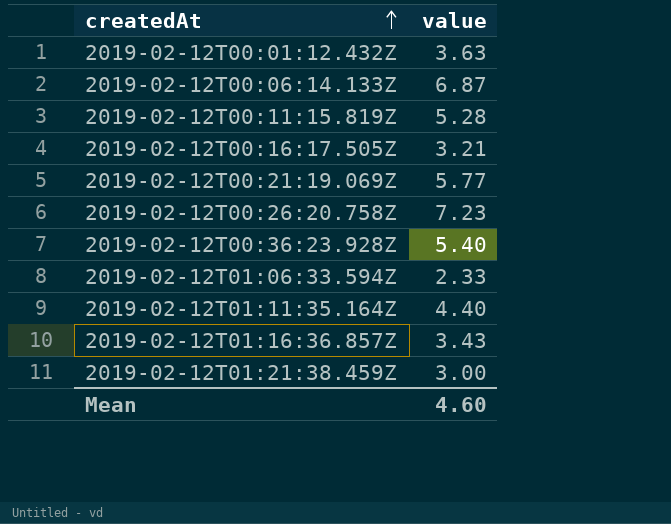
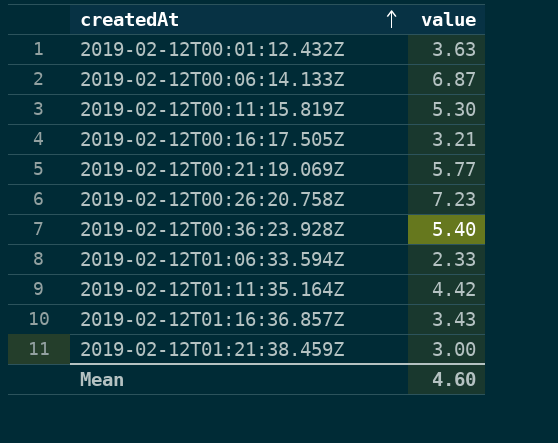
2019-02-12T00:11:15.819Z | value: 5.28 -> 5.30
2019-02-12T01:11:35.164Z | value: 4.40 -> 4.42

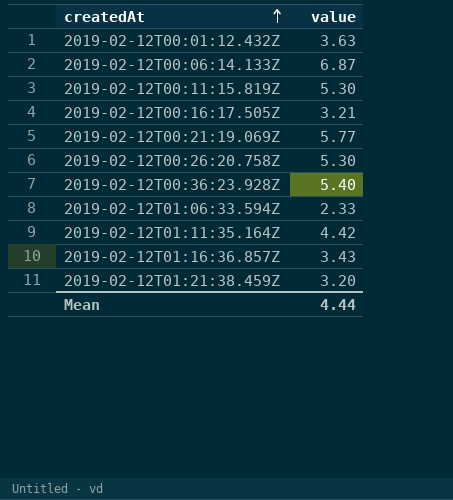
2019-02-12T00:26:20.758Z | value: 7.23 -> 5.30
2019-02-12T01:21:38.459Z | value: 3.00 -> 3.20
Mean | value: 4.60 -> 4.44

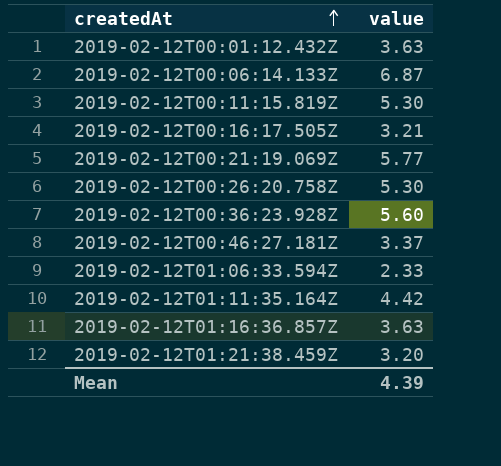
2019-02-12T00:36:23.928Z | value: 5.40 -> 5.60
row 2019-02-12T00:46:27.181Z: none -> 3.37
2019-02-12T01:16:36.857Z | value: 3.43 -> 3.63
Mean | value: 4.44 -> 4.39

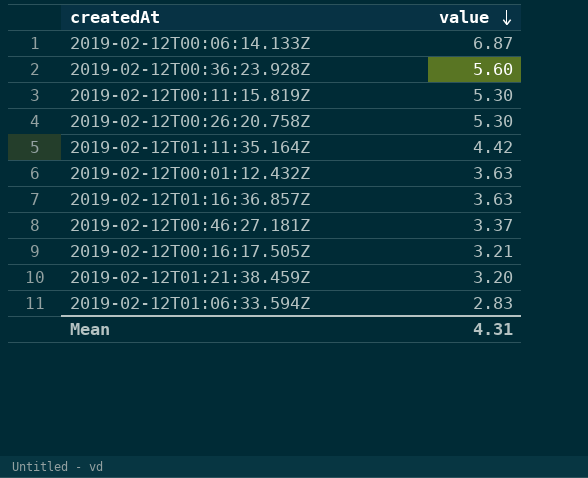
row order: createdAt ascending -> value descending
row 2019-02-12T00:21:19.069Z: 5.77 -> none
2019-02-12T01:06:33.594Z | value: 2.33 -> 2.83
Mean | value: 4.39 -> 4.31

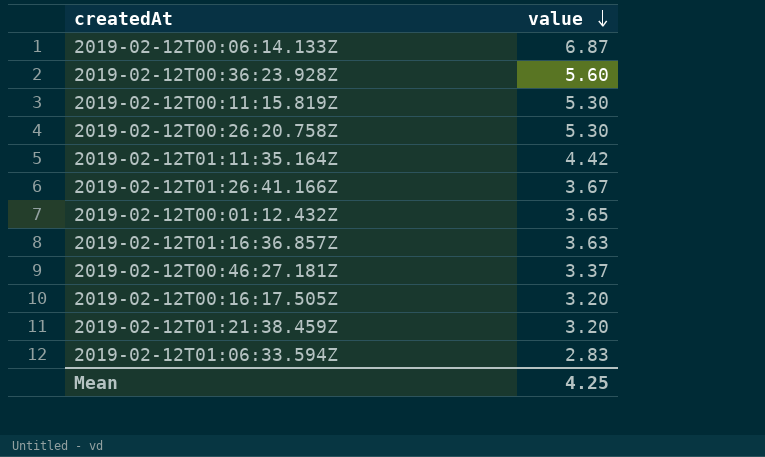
row 2019-02-12T01:26:41.166Z: none -> 3.67
2019-02-12T00:01:12.432Z | value: 3.63 -> 3.65
2019-02-12T00:16:17.505Z | value: 3.21 -> 3.20
Mean | value: 4.31 -> 4.25

